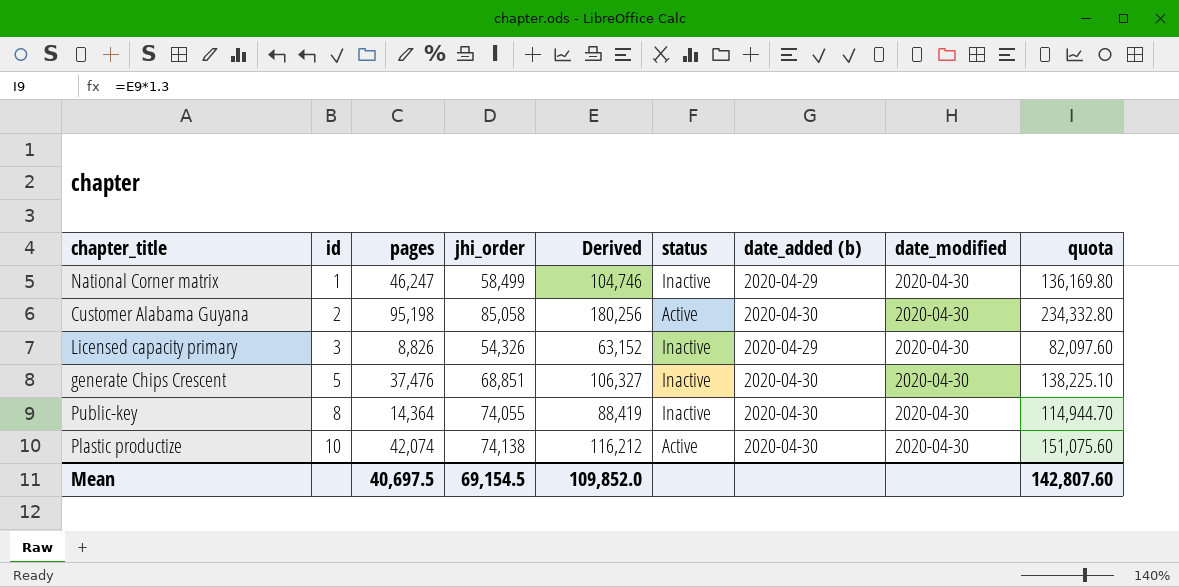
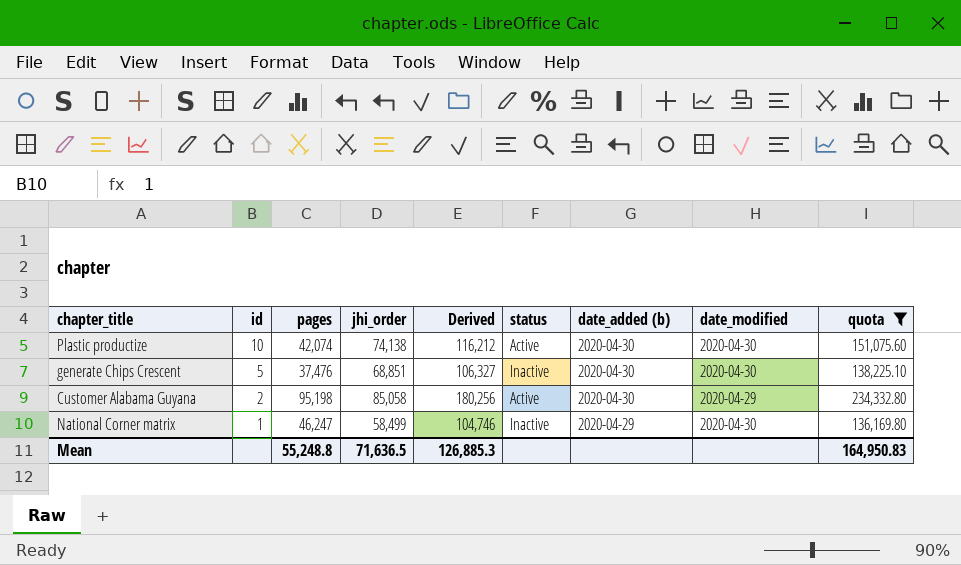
filter: none -> quota >= 136,169.80
row order: id ascending -> id descending
Customer Alabama Guyana | date_modified: 2020-04-30 -> 2020-04-29
Mean | pages: 40,697.5 -> 55,248.8
Mean | jhi_order: 69,154.5 -> 71,636.5
Mean | Derived: 109,852.0 -> 126,885.3
Mean | quota: 142,807.60 -> 164,950.83

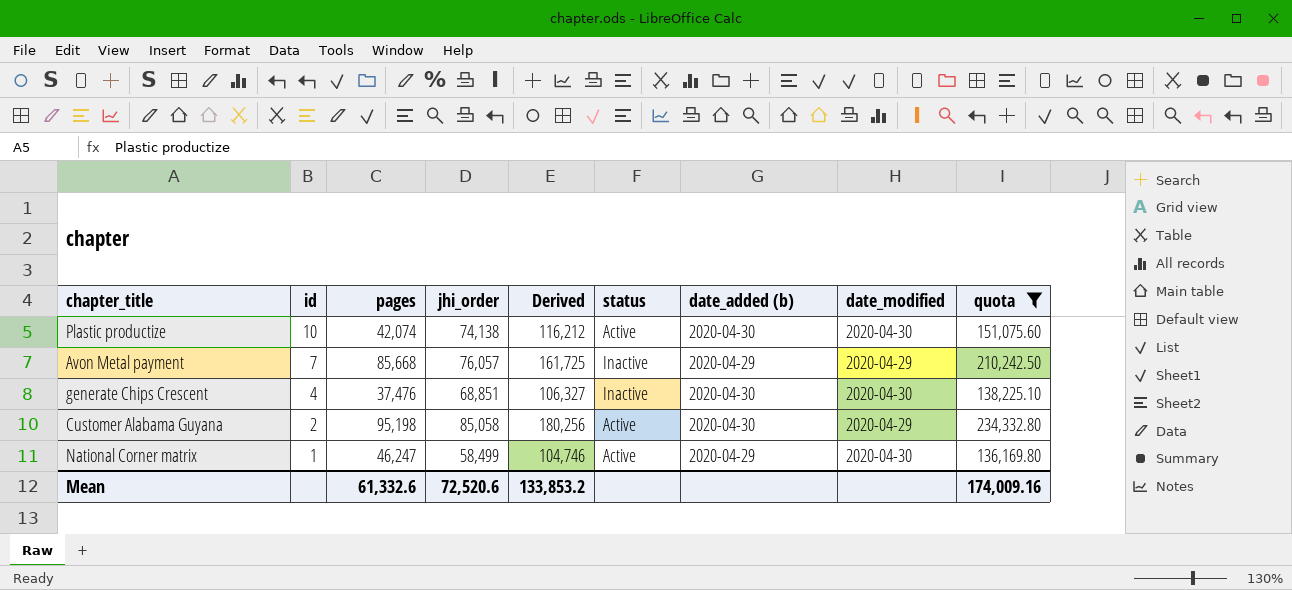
row Avon Metal payment: none -> 7 | 85,668 | 76,057 | 161,725 | Inactive | 2020-04-29 | 2020-04-29 | 210,242.50
generate Chips Crescent | id: 5 -> 4
National Corner matrix | status: Inactive -> Active
Mean | pages: 55,248.8 -> 61,332.6
Mean | jhi_order: 71,636.5 -> 72,520.6
Mean | Derived: 126,885.3 -> 133,853.2
Mean | quota: 164,950.83 -> 174,009.16

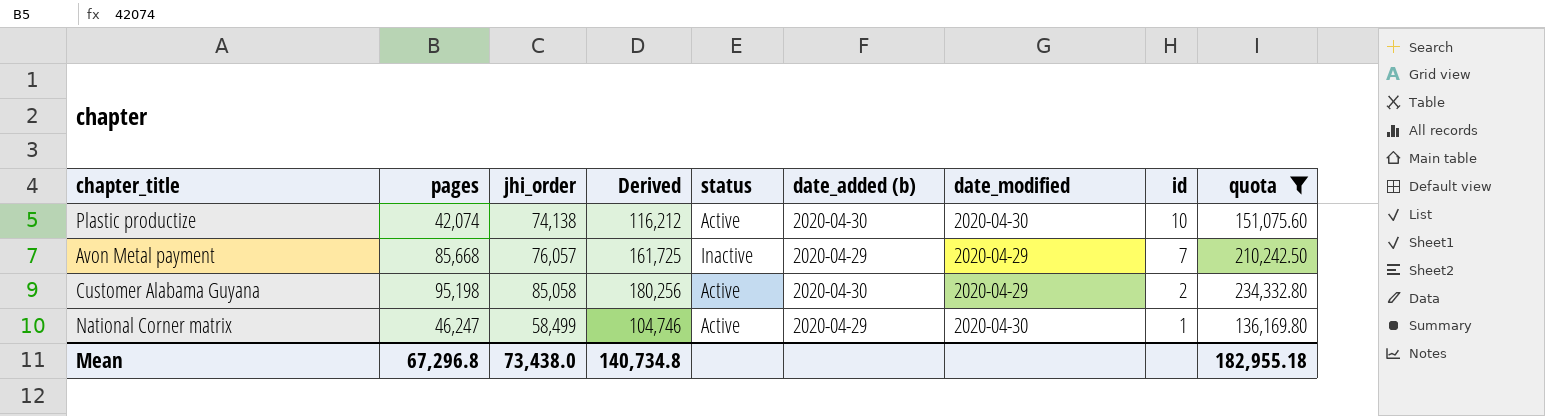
column id | position: 2 -> 8
row generate Chips Crescent: 4 | 37,476 | 68,851 | 106,327 | Inactive | 2020-04-30 | 2020-04-30 | 138,225.10 -> none
Mean | pages: 61,332.6 -> 67,296.8
Mean | jhi_order: 72,520.6 -> 73,438.0
Mean | Derived: 133,853.2 -> 140,734.8
Mean | quota: 174,009.16 -> 182,955.18

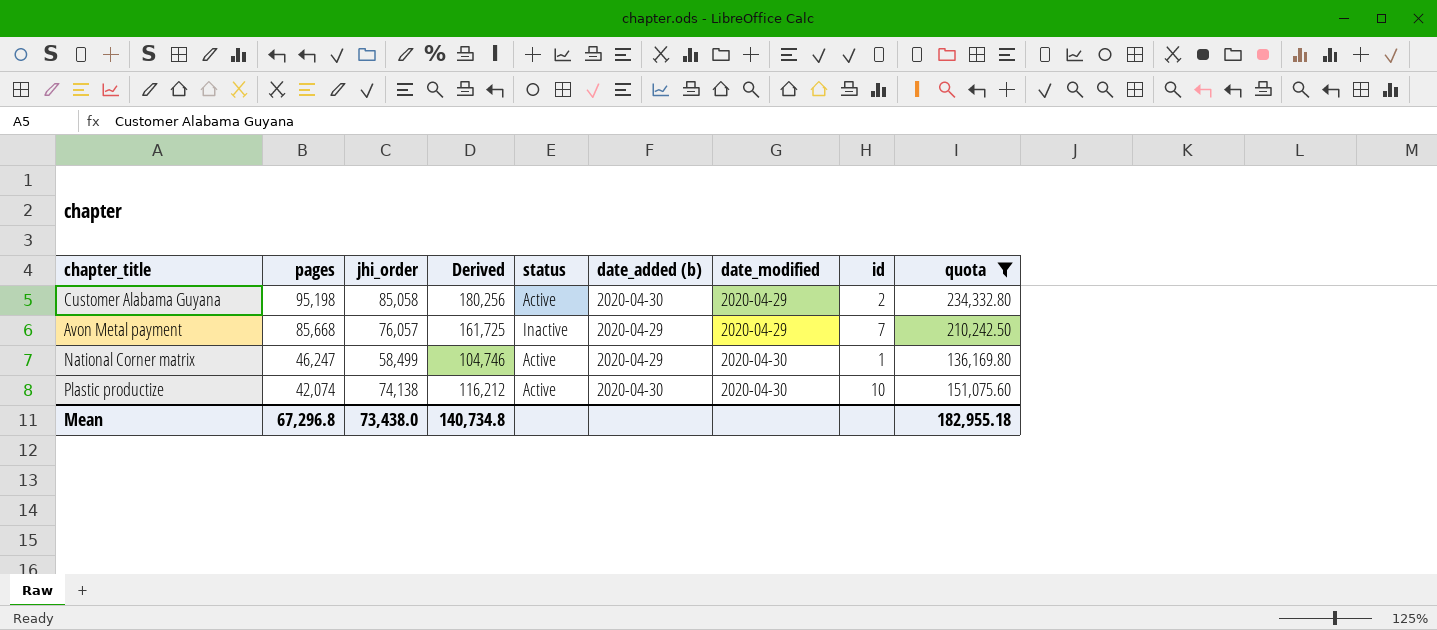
row order: id descending -> pages descending

